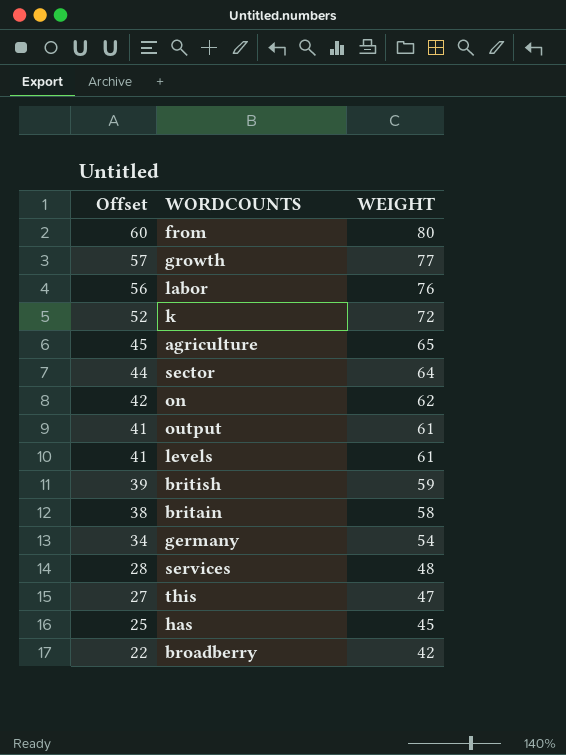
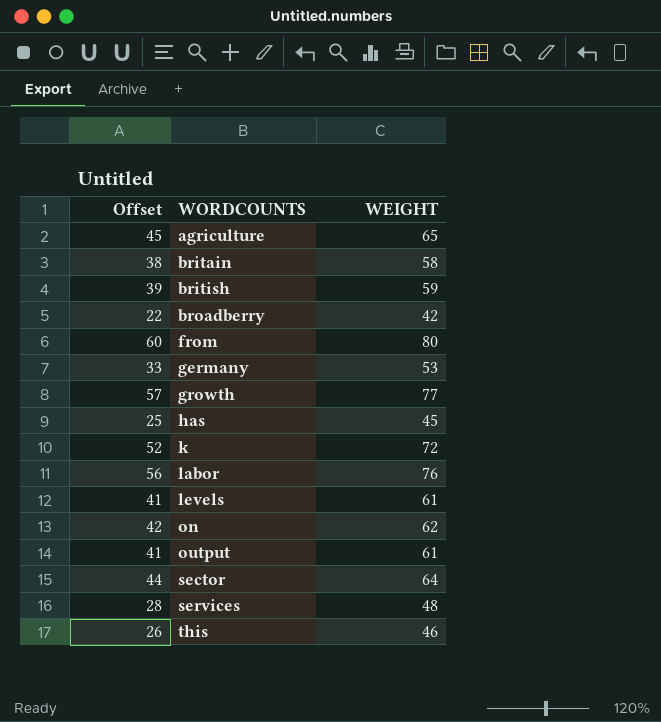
row order: Offset descending -> WORDCOUNTS ascending
germany | Offset: 34 -> 33
germany | WEIGHT: 54 -> 53
this | Offset: 27 -> 26
this | WEIGHT: 47 -> 46

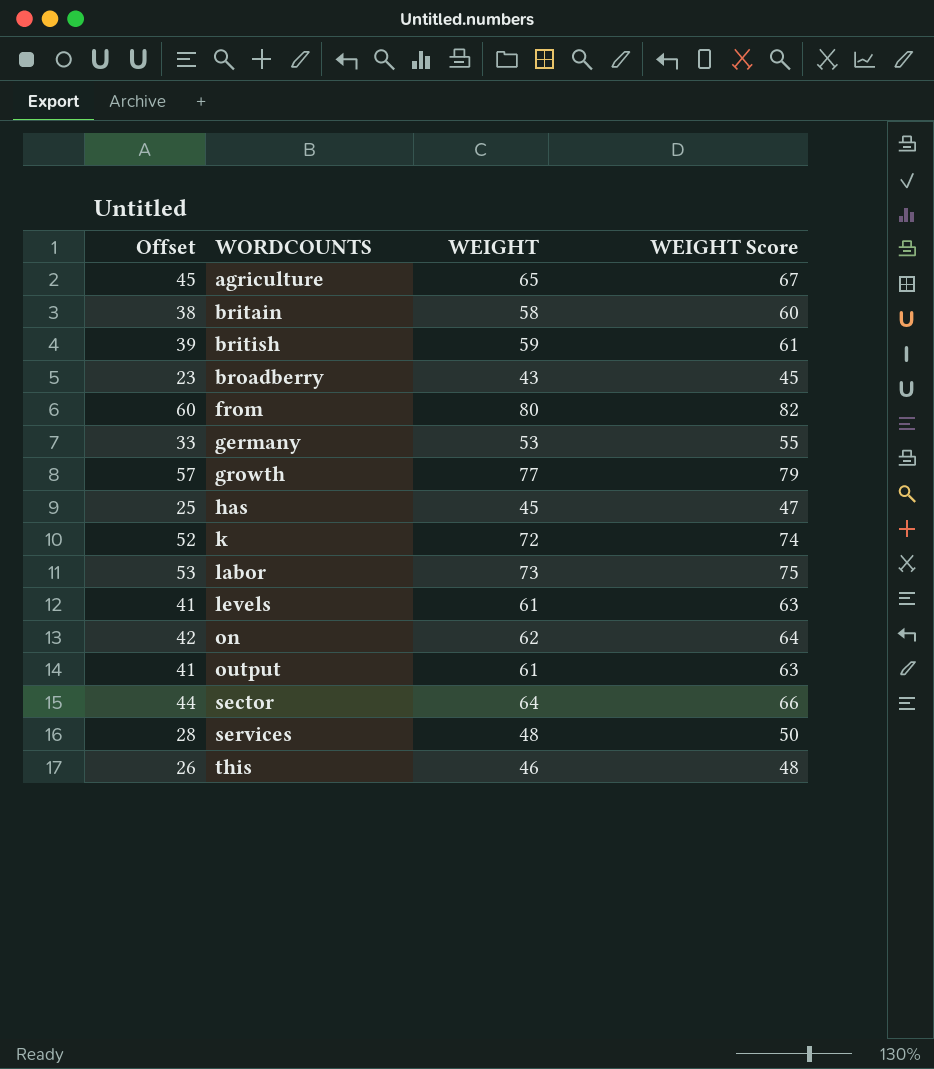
column WEIGHT Score | formula: none -> [WEIGHT] + 2
broadberry | Offset: 22 -> 23
broadberry | WEIGHT: 42 -> 43
labor | Offset: 56 -> 53
labor | WEIGHT: 76 -> 73

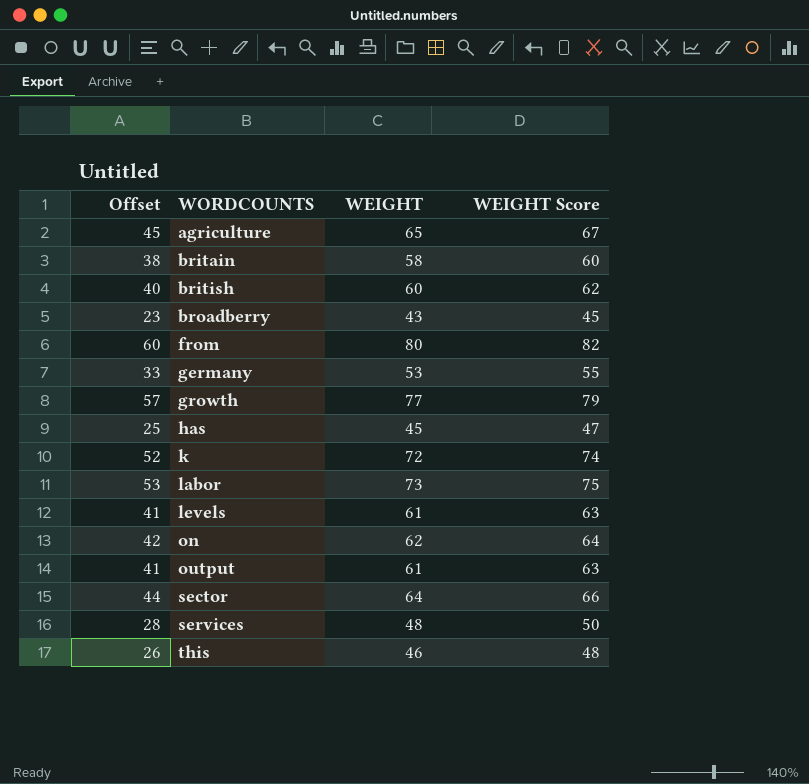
british | Offset: 39 -> 40
british | WEIGHT: 59 -> 60
british | WEIGHT Score: 61 -> 62

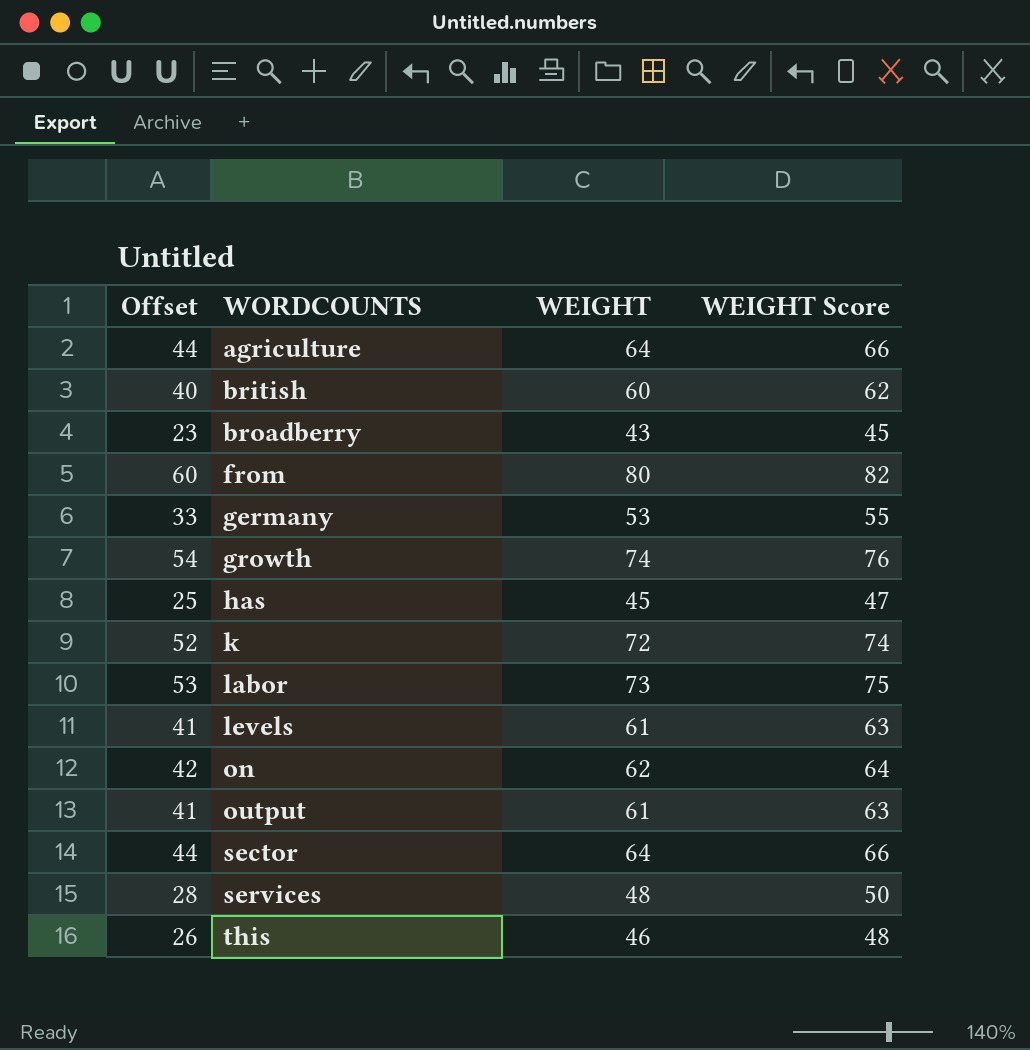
row britain: 38 | 58 | 60 -> none
agriculture | Offset: 45 -> 44
agriculture | WEIGHT: 65 -> 64
agriculture | WEIGHT Score: 67 -> 66
growth | Offset: 57 -> 54
growth | WEIGHT: 77 -> 74
growth | WEIGHT Score: 79 -> 76

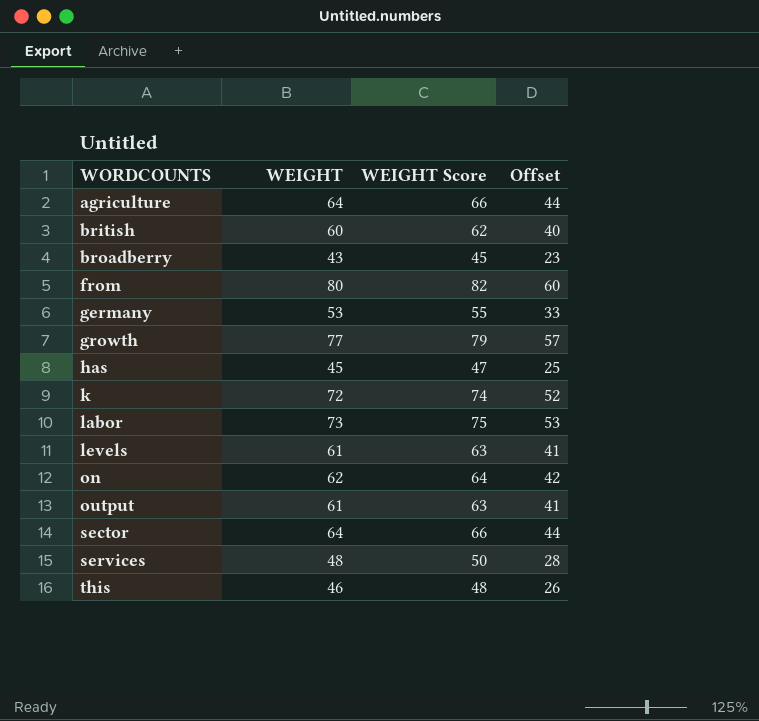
column Offset | position: 1 -> 4
growth | WEIGHT: 74 -> 77
growth | WEIGHT Score: 76 -> 79
growth | Offset: 54 -> 57

